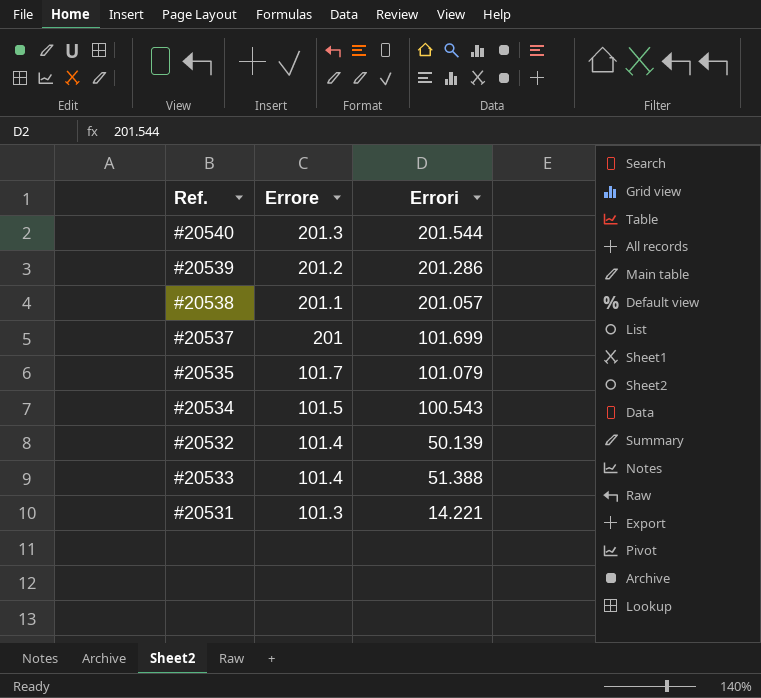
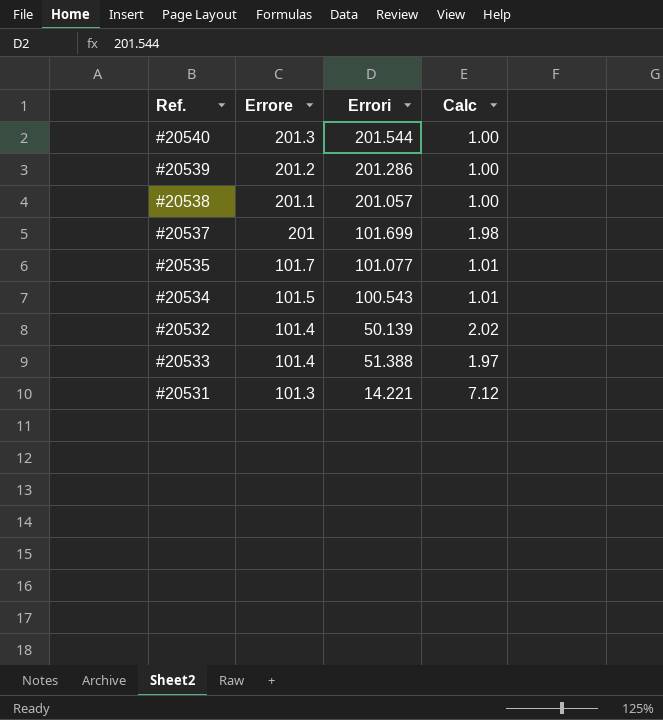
column Calc | formula: none -> [Errore] / [Errori]
#20535 | Errori: 101.079 -> 101.077

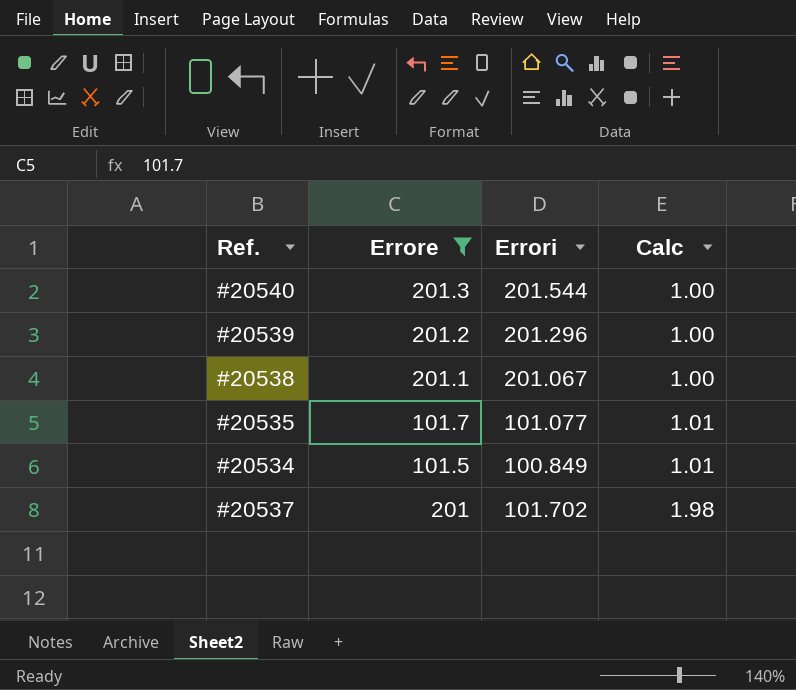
filter: none -> Errore >= 101.5
row order: Errore descending -> Calc ascending
#20539 | Errori: 201.286 -> 201.296
#20538 | Errori: 201.057 -> 201.067
#20534 | Errori: 100.543 -> 100.849
#20537 | Errori: 101.699 -> 101.702

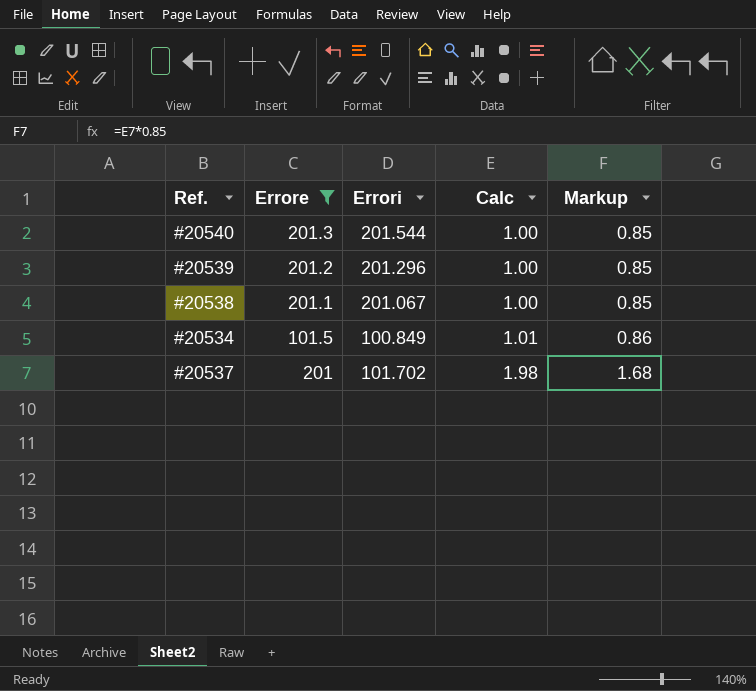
column Markup | formula: none -> [Calc] * 0.85
row #20535: 101.7 | 101.077 | 1.01 -> none

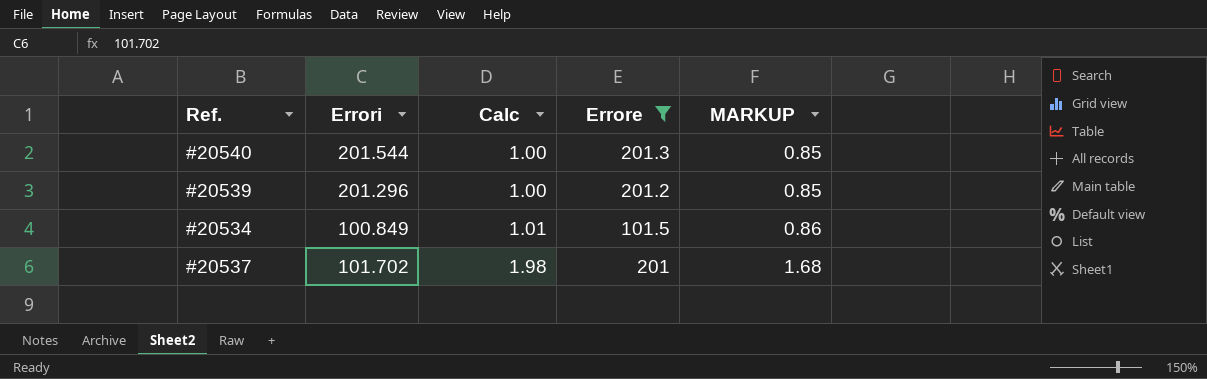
column Errore | position: 2 -> 4
column name: Markup -> MARKUP
row #20538: 201.1 | 201.067 | 1.00 | 0.85 -> none

